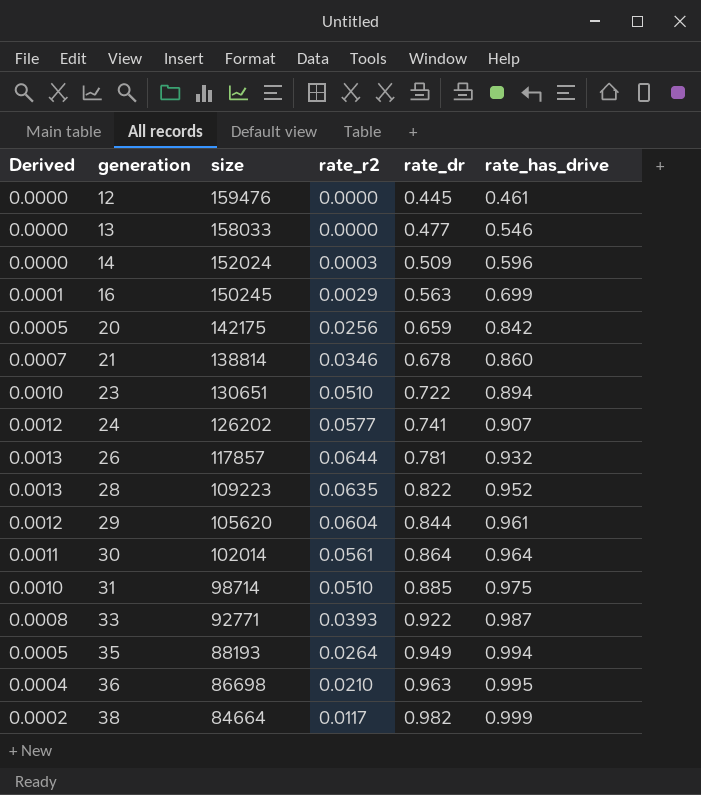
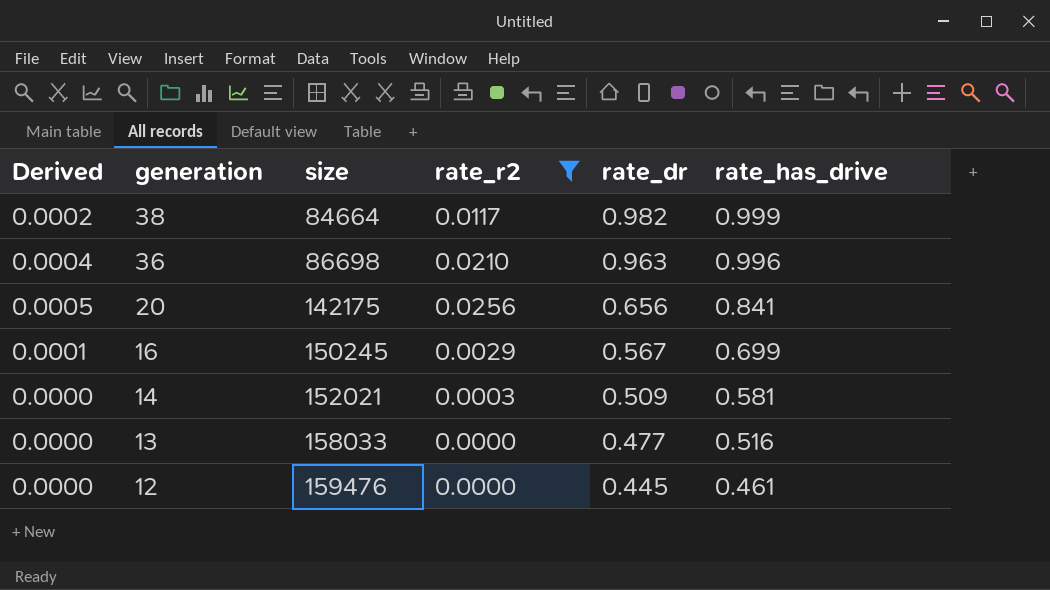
filter: none -> rate_r2 <= 0.0256
row order: generation ascending -> generation descending
36 | rate_has_drive: 0.995 -> 0.996
20 | rate_dr: 0.659 -> 0.656
20 | rate_has_drive: 0.842 -> 0.841
16 | rate_dr: 0.563 -> 0.567
14 | size: 152024 -> 152021
14 | rate_has_drive: 0.596 -> 0.581
13 | rate_has_drive: 0.546 -> 0.516

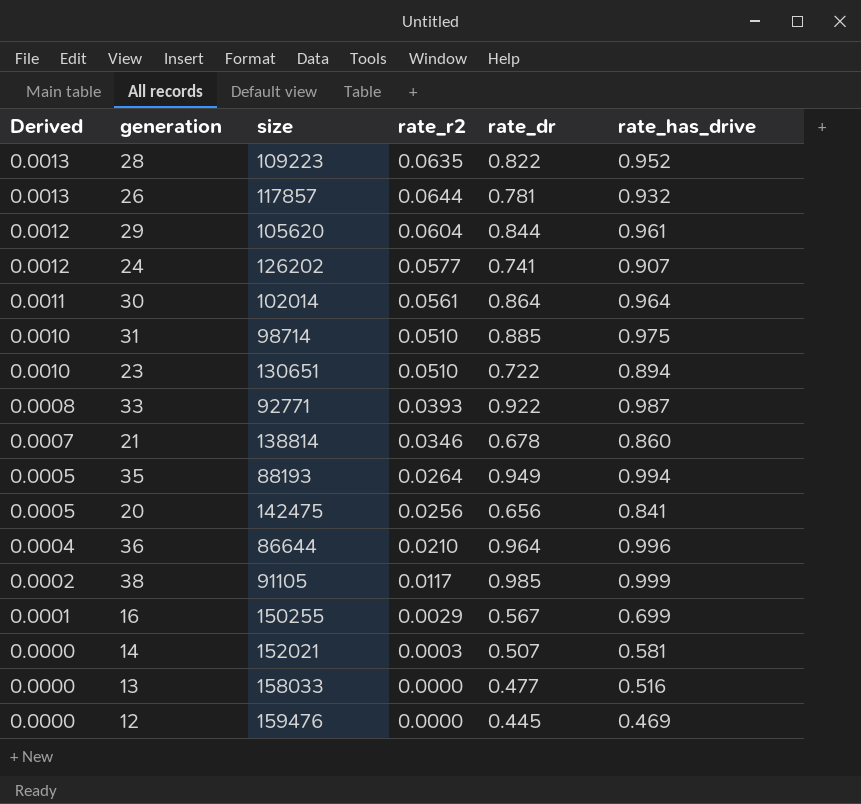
filter: rate_r2 <= 0.0256 -> none
row order: generation descending -> Derived descending
20 | size: 142175 -> 142475
36 | size: 86698 -> 86644
36 | rate_dr: 0.963 -> 0.964
38 | size: 84664 -> 91105
38 | rate_dr: 0.982 -> 0.985
16 | size: 150245 -> 150255
14 | rate_dr: 0.509 -> 0.507
12 | rate_has_drive: 0.461 -> 0.469

